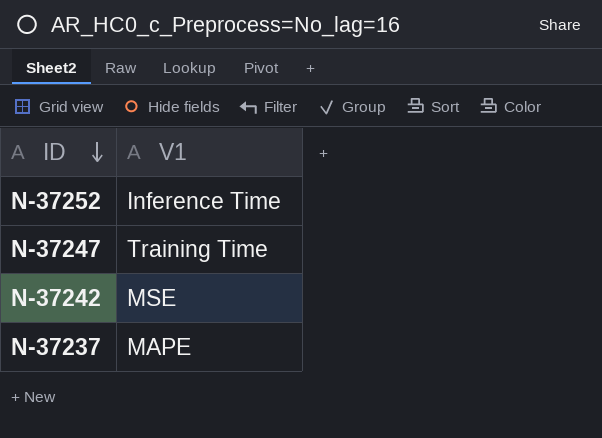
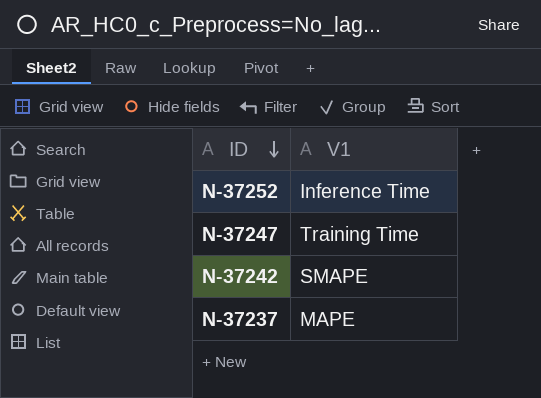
N-37242 | V1: MSE -> SMAPE

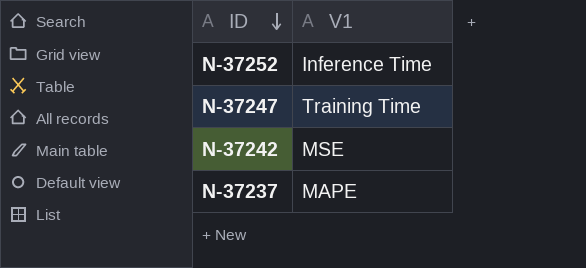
N-37242 | V1: SMAPE -> MSE

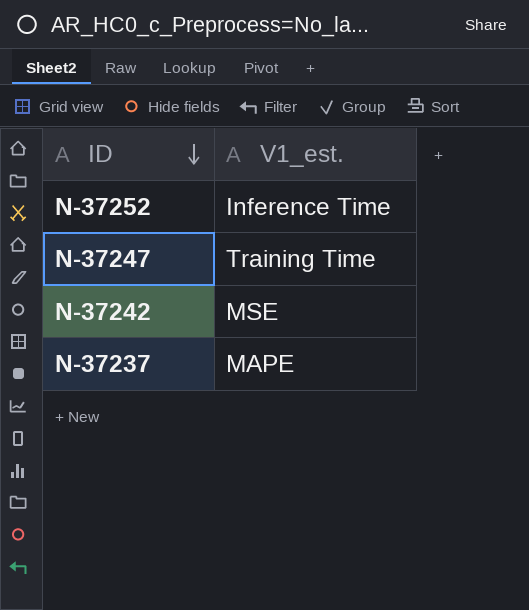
column name: V1 -> V1_est.

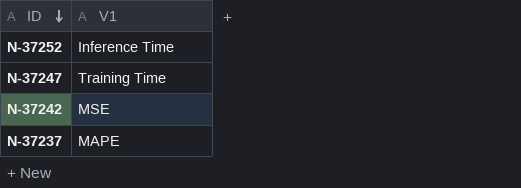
column name: V1_est. -> V1

